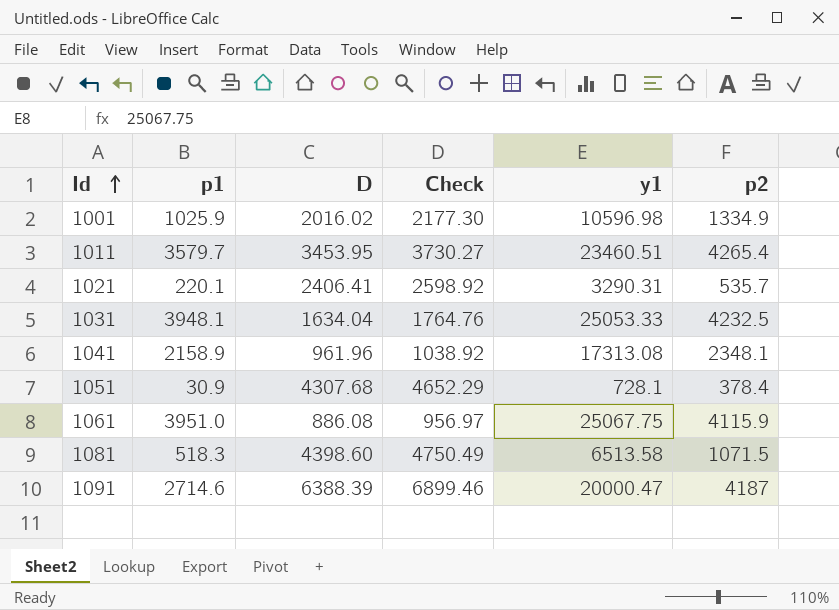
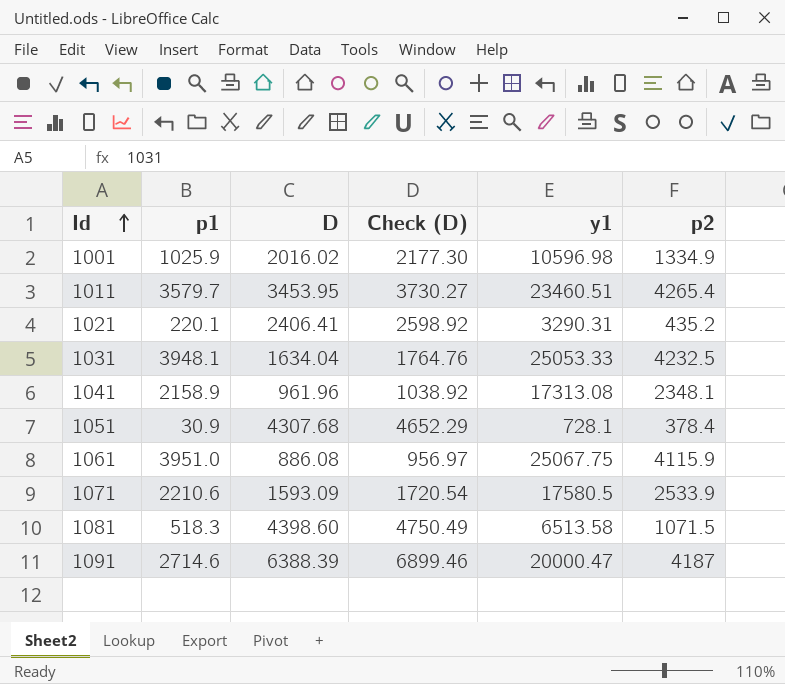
column name: Check -> Check (D)
1021 | p2: 535.7 -> 435.2
row 1071: none -> 2210.6 | 1593.09 | 1720.54 | 17580.5 | 2533.9

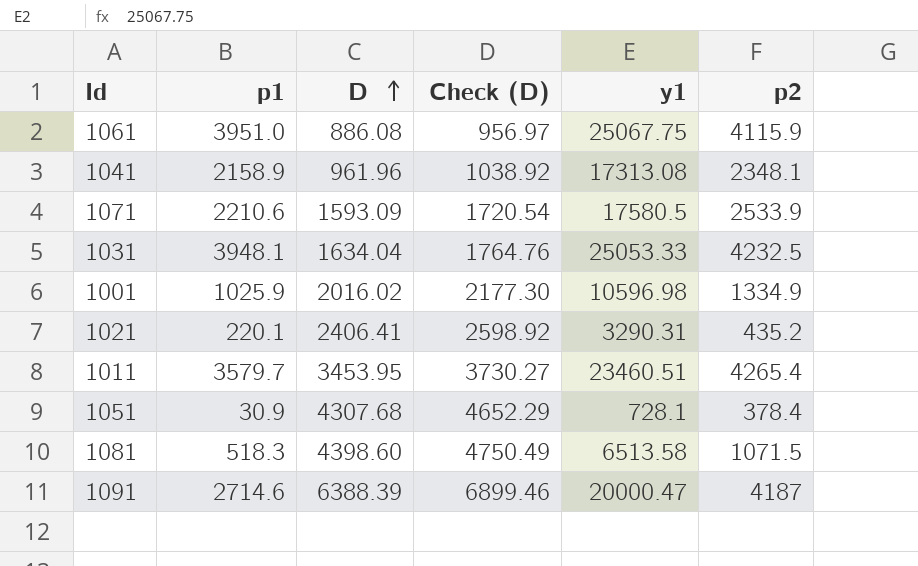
row order: Id ascending -> D ascending

